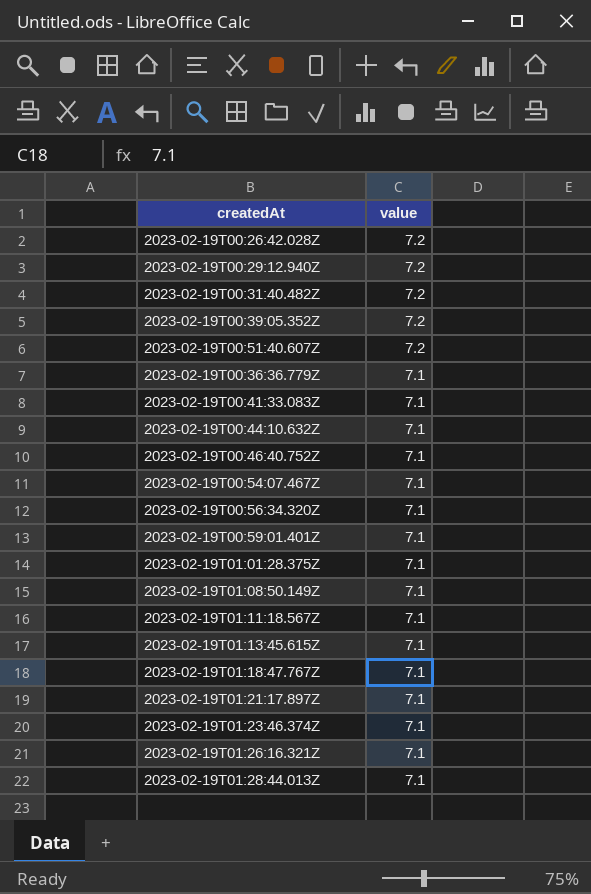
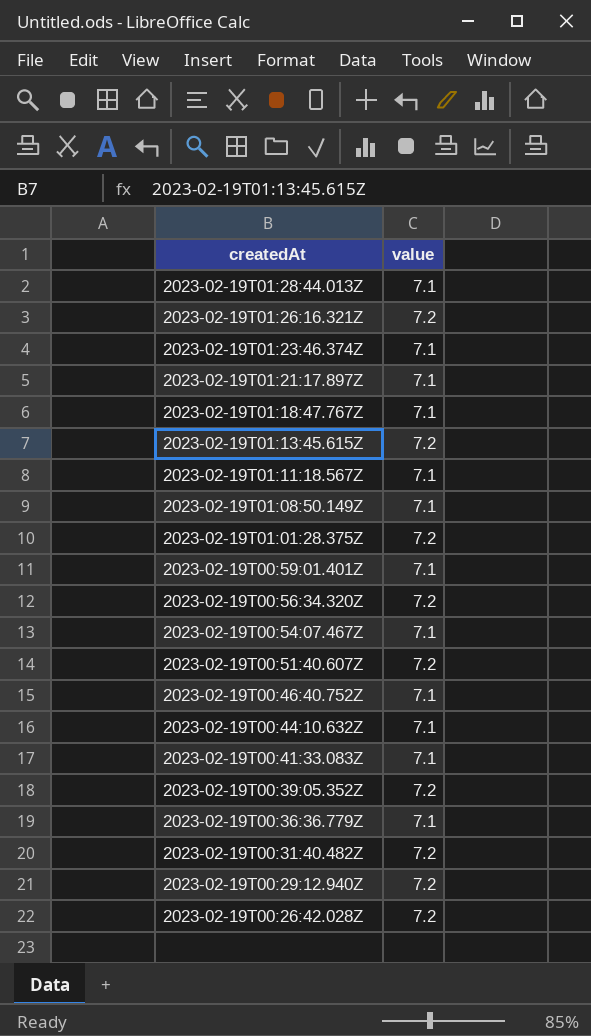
row order: value descending -> createdAt descending
2023-02-19T01:26:16.321Z | value: 7.1 -> 7.2
2023-02-19T01:13:45.615Z | value: 7.1 -> 7.2
2023-02-19T01:01:28.375Z | value: 7.1 -> 7.2
2023-02-19T00:56:34.320Z | value: 7.1 -> 7.2

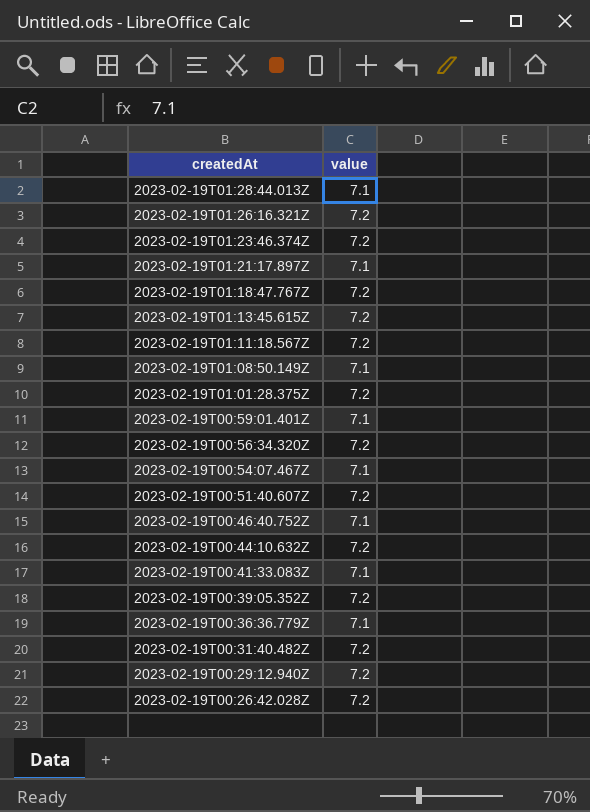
2023-02-19T01:23:46.374Z | value: 7.1 -> 7.2
2023-02-19T01:18:47.767Z | value: 7.1 -> 7.2
2023-02-19T01:11:18.567Z | value: 7.1 -> 7.2
2023-02-19T00:44:10.632Z | value: 7.1 -> 7.2

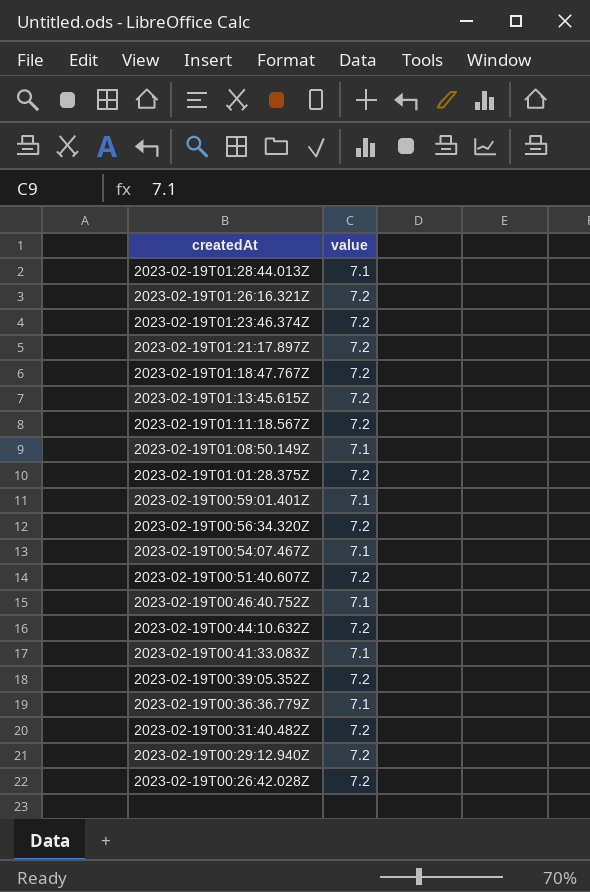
2023-02-19T01:21:17.897Z | value: 7.1 -> 7.2

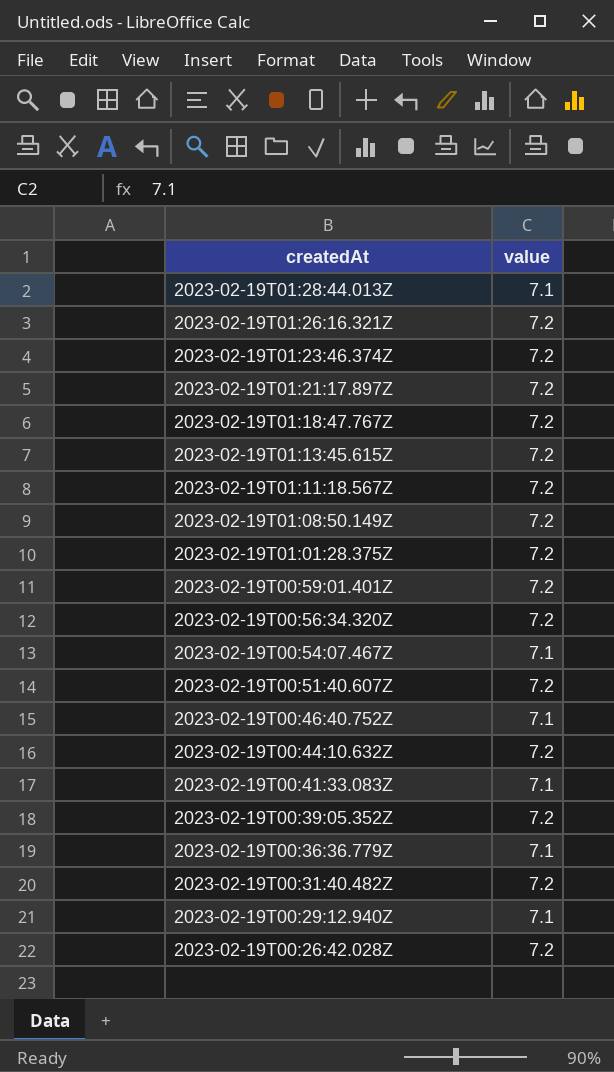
2023-02-19T01:08:50.149Z | value: 7.1 -> 7.2
2023-02-19T00:59:01.401Z | value: 7.1 -> 7.2
2023-02-19T00:29:12.940Z | value: 7.2 -> 7.1

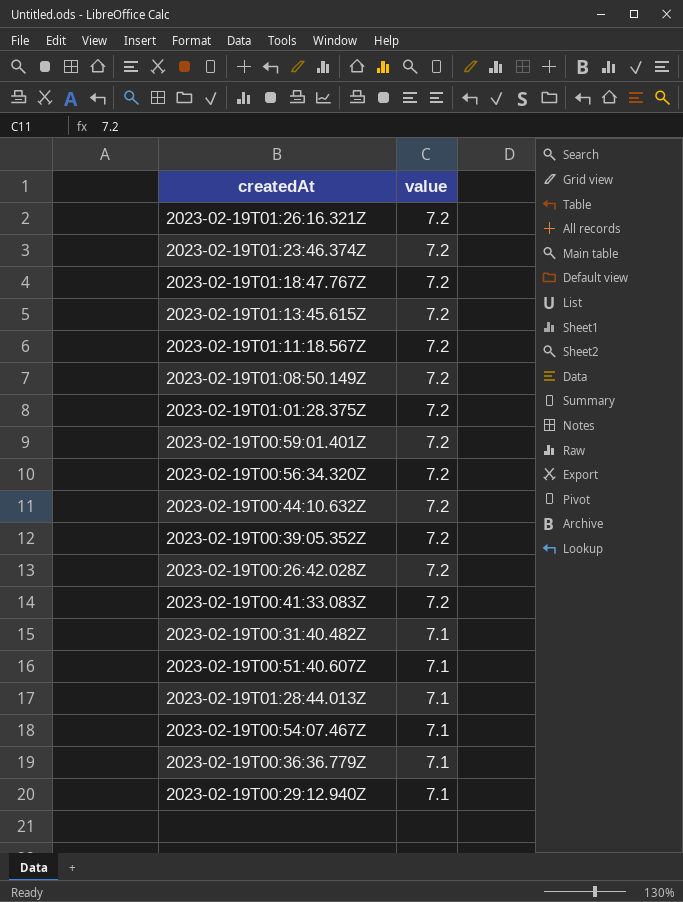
row order: createdAt descending -> value descending
row 2023-02-19T01:21:17.897Z: 7.2 -> none
row 2023-02-19T00:46:40.752Z: 7.1 -> none
2023-02-19T00:41:33.083Z | value: 7.1 -> 7.2
2023-02-19T00:31:40.482Z | value: 7.2 -> 7.1
2023-02-19T00:51:40.607Z | value: 7.2 -> 7.1

